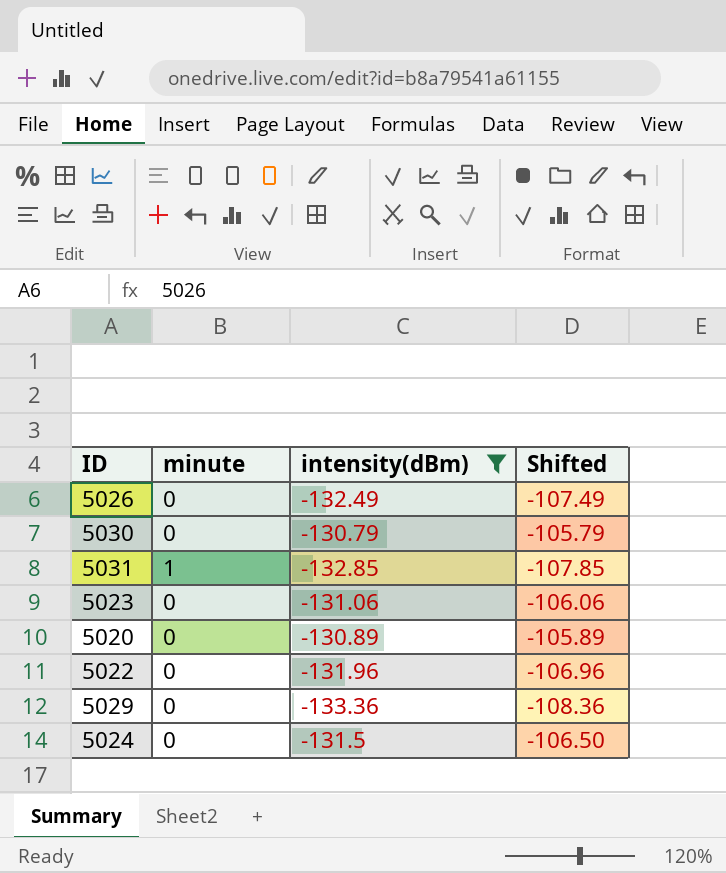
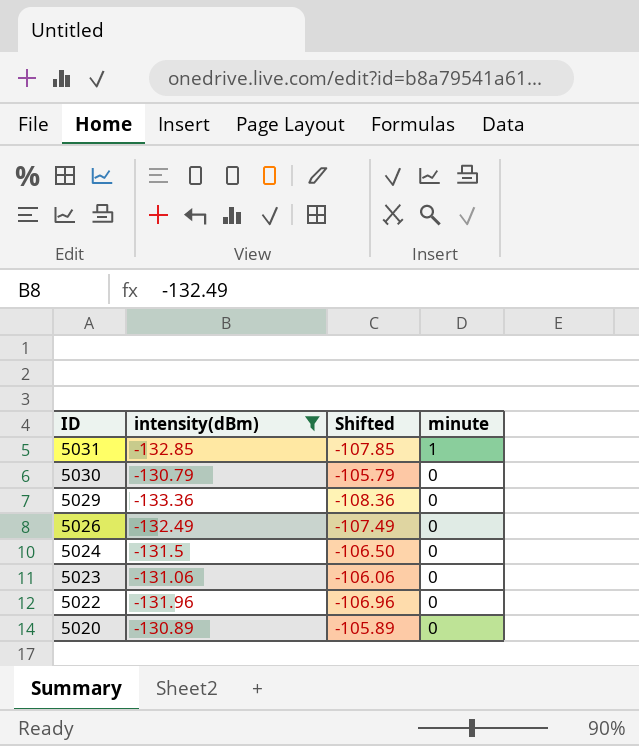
row order: none -> ID descending
column minute | position: 2 -> 4

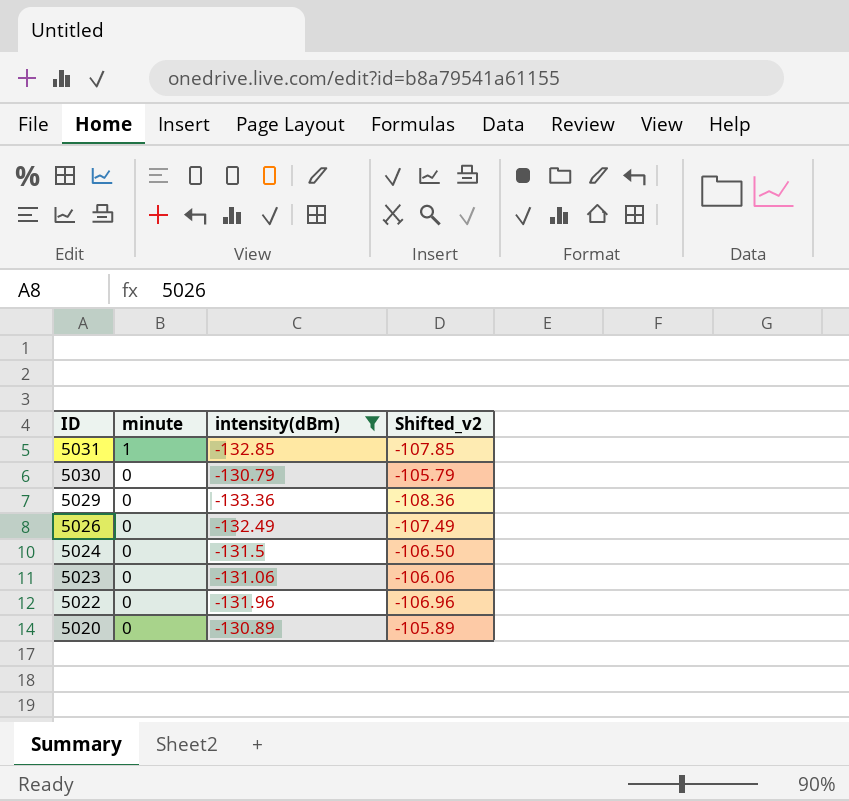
column minute | position: 4 -> 2
column name: Shifted -> Shifted_v2

